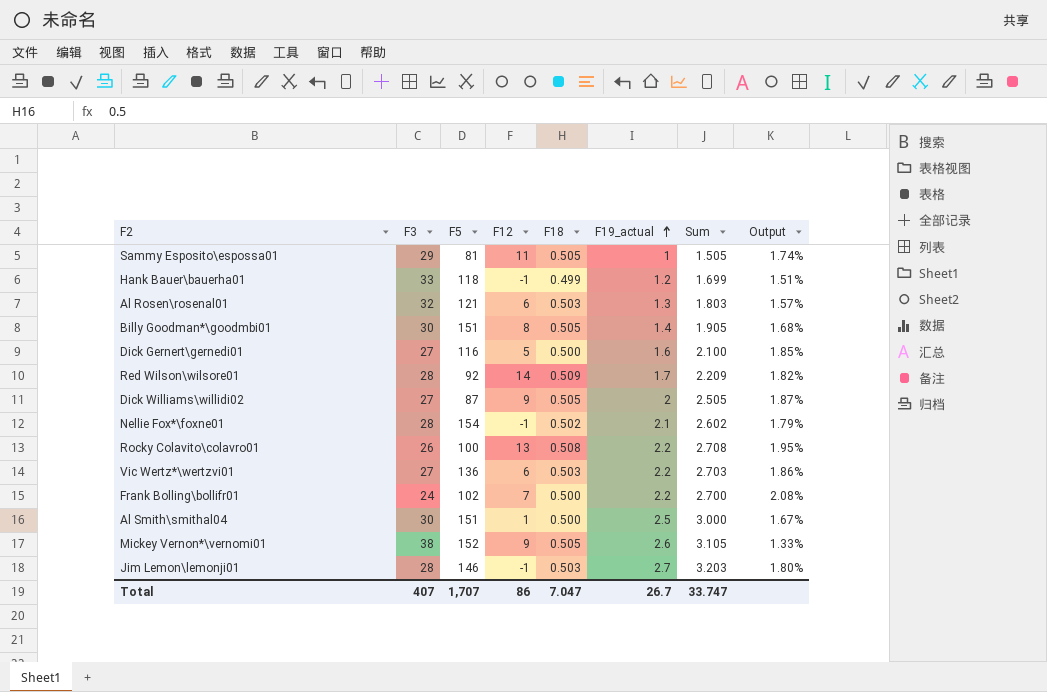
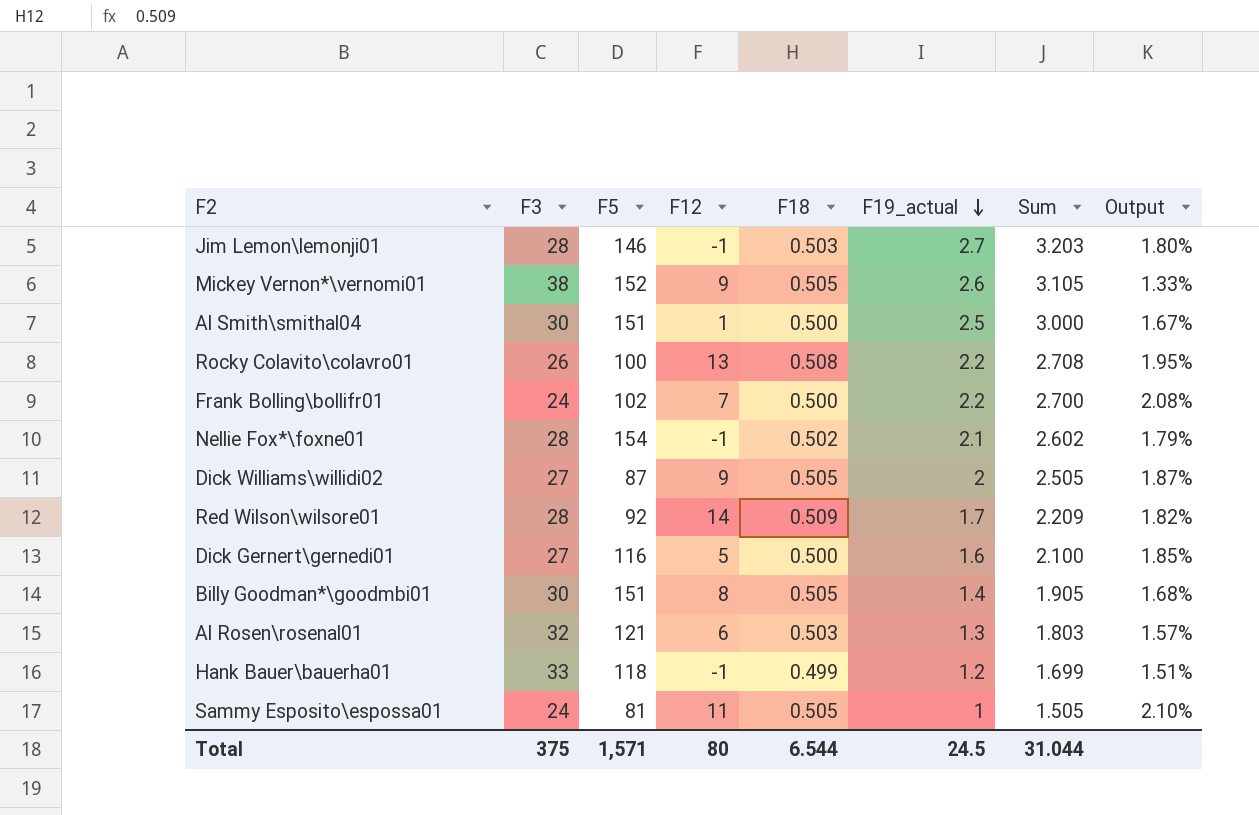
row order: F19_actual ascending -> F19_actual descending
row Vic Wertz*\wertzvi01: 27 | 136 | 6 | 0.503 | 2.2 | 2.703 | 1.86% -> none
Sammy Esposito\espossa01 | F3: 29 -> 24
Sammy Esposito\espossa01 | Output: 1.74% -> 2.10%
Total | F3: 407 -> 375
Total | F5: 1,707 -> 1,571
Total | F12: 86 -> 80
Total | F18: 7.047 -> 6.544
Total | F19_actual: 26.7 -> 24.5
Total | Sum: 33.747 -> 31.044

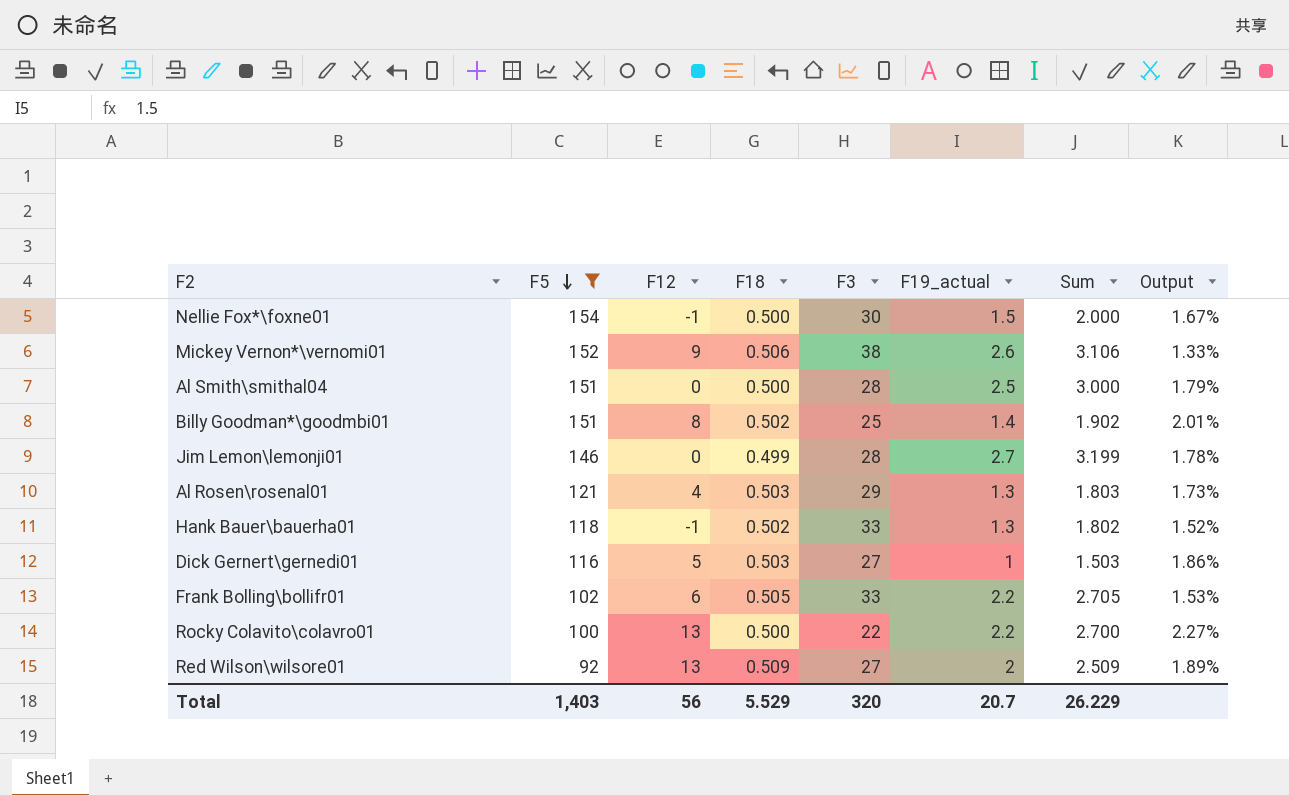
filter: none -> F5 >= 92
row order: F19_actual descending -> F5 descending
column F3 | position: 2 -> 5
Nellie Fox*\foxne01 | F18: 0.502 -> 0.500
Nellie Fox*\foxne01 | F3: 28 -> 30
Nellie Fox*\foxne01 | F19_actual: 2.1 -> 1.5
Nellie Fox*\foxne01 | Sum: 2.602 -> 2.000
Nellie Fox*\foxne01 | Output: 1.79% -> 1.67%
Mickey Vernon*\vernomi01 | F18: 0.505 -> 0.506
Mickey Vernon*\vernomi01 | Sum: 3.105 -> 3.106
Al Smith\smithal04 | F12: 1 -> 0
Al Smith\smithal04 | F3: 30 -> 28
Al Smith\smithal04 | Output: 1.67% -> 1.79%
Billy Goodman*\goodmbi01 | F18: 0.505 -> 0.502
Billy Goodman*\goodmbi01 | F3: 30 -> 25
Billy Goodman*\goodmbi01 | Sum: 1.905 -> 1.902
Billy Goodman*\goodmbi01 | Output: 1.68% -> 2.01%
Jim Lemon\lemonji01 | F12: -1 -> 0
Jim Lemon\lemonji01 | F18: 0.503 -> 0.499
Jim Lemon\lemonji01 | Sum: 3.203 -> 3.199
Jim Lemon\lemonji01 | Output: 1.80% -> 1.78%
Al Rosen\rosenal01 | F12: 6 -> 4
Al Rosen\rosenal01 | F3: 32 -> 29
Al Rosen\rosenal01 | Output: 1.57% -> 1.73%
Hank Bauer\bauerha01 | F18: 0.499 -> 0.502
Hank Bauer\bauerha01 | F19_actual: 1.2 -> 1.3
Hank Bauer\bauerha01 | Sum: 1.699 -> 1.802
Hank Bauer\bauerha01 | Output: 1.51% -> 1.52%
Dick Gernert\gernedi01 | F18: 0.500 -> 0.503
Dick Gernert\gernedi01 | F19_actual: 1.6 -> 1
Dick Gernert\gernedi01 | Sum: 2.100 -> 1.503
Dick Gernert\gernedi01 | Output: 1.85% -> 1.86%
Frank Bolling\bollifr01 | F12: 7 -> 6
Frank Bolling\bollifr01 | F18: 0.500 -> 0.505
Frank Bolling\bollifr01 | F3: 24 -> 33
Frank Bolling\bollifr01 | Sum: 2.700 -> 2.705
Frank Bolling\bollifr01 | Output: 2.08% -> 1.53%
Rocky Colavito\colavro01 | F18: 0.508 -> 0.500
Rocky Colavito\colavro01 | F3: 26 -> 22
Rocky Colavito\colavro01 | Sum: 2.708 -> 2.700
Rocky Colavito\colavro01 | Output: 1.95% -> 2.27%
Red Wilson\wilsore01 | F12: 14 -> 13
Red Wilson\wilsore01 | F3: 28 -> 27
Red Wilson\wilsore01 | F19_actual: 1.7 -> 2
Red Wilson\wilsore01 | Sum: 2.209 -> 2.509
Red Wilson\wilsore01 | Output: 1.82% -> 1.89%
Total | F5: 1,571 -> 1,403
Total | F12: 80 -> 56
Total | F18: 6.544 -> 5.529
Total | F3: 375 -> 320
Total | F19_actual: 24.5 -> 20.7
Total | Sum: 31.044 -> 26.229

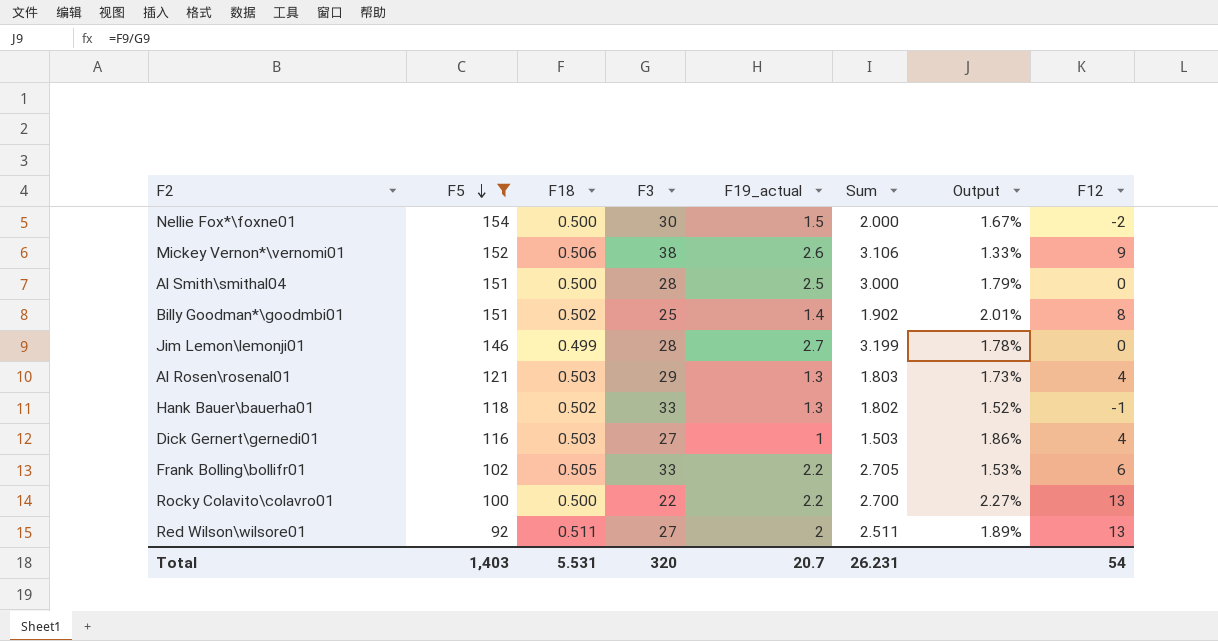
column F12 | position: 3 -> 8
Nellie Fox*\foxne01 | F12: -1 -> -2
Dick Gernert\gernedi01 | F12: 5 -> 4
Red Wilson\wilsore01 | F18: 0.509 -> 0.511
Red Wilson\wilsore01 | Sum: 2.509 -> 2.511
Total | F18: 5.529 -> 5.531
Total | Sum: 26.229 -> 26.231
Total | F12: 56 -> 54

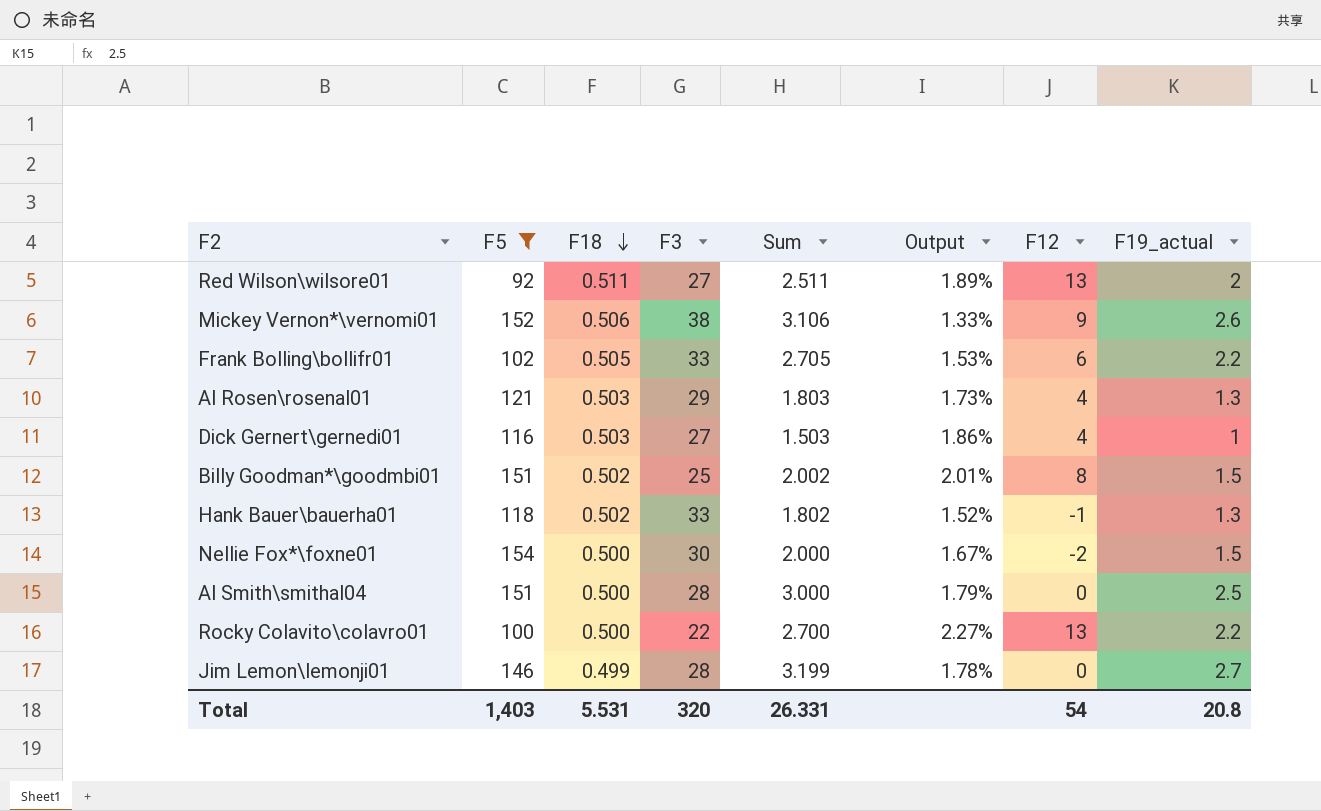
row order: F5 descending -> F18 descending
column F19_actual | position: 5 -> 8
Billy Goodman*\goodmbi01 | Sum: 1.902 -> 2.002
Billy Goodman*\goodmbi01 | F19_actual: 1.4 -> 1.5
Total | Sum: 26.231 -> 26.331
Total | F19_actual: 20.7 -> 20.8

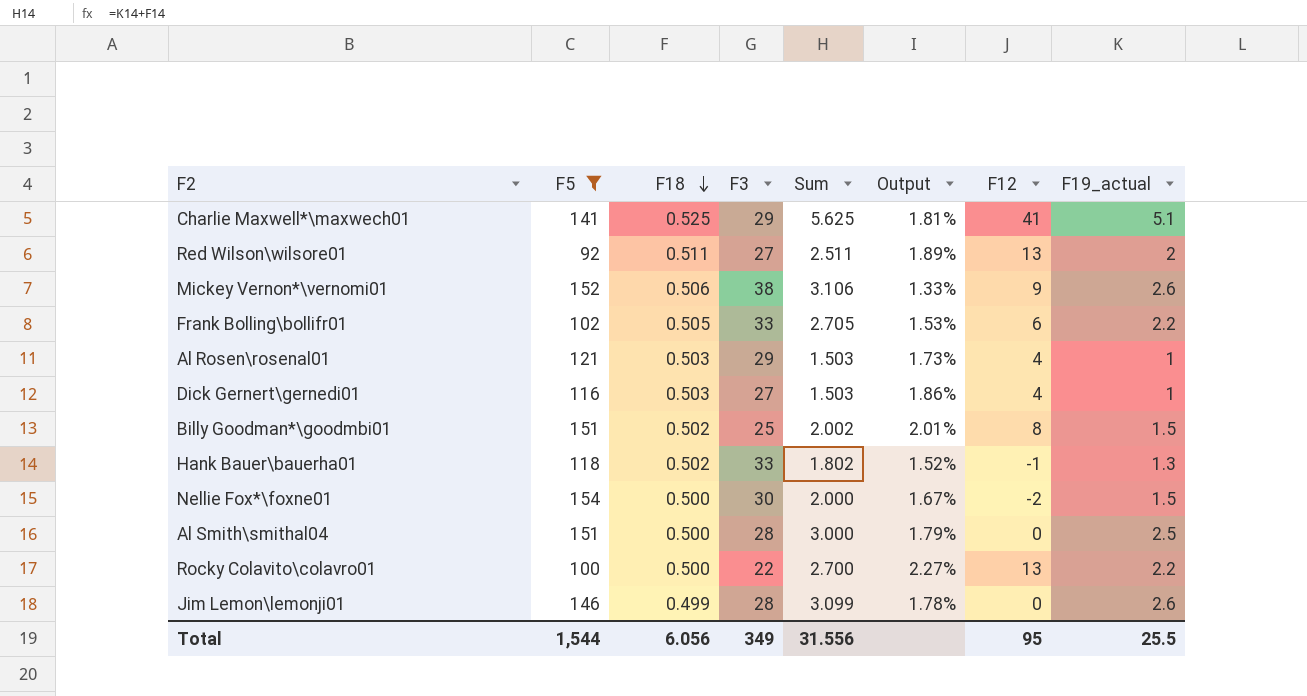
row Charlie Maxwell*\maxwech01: none -> 141 | 0.525 | 29 | 5.625 | 1.81% | 41 | 5.1
Al Rosen\rosenal01 | Sum: 1.803 -> 1.503
Al Rosen\rosenal01 | F19_actual: 1.3 -> 1
Jim Lemon\lemonji01 | Sum: 3.199 -> 3.099
Jim Lemon\lemonji01 | F19_actual: 2.7 -> 2.6
Total | F5: 1,403 -> 1,544
Total | F18: 5.531 -> 6.056
Total | F3: 320 -> 349
Total | Sum: 26.331 -> 31.556
Total | F12: 54 -> 95
Total | F19_actual: 20.8 -> 25.5

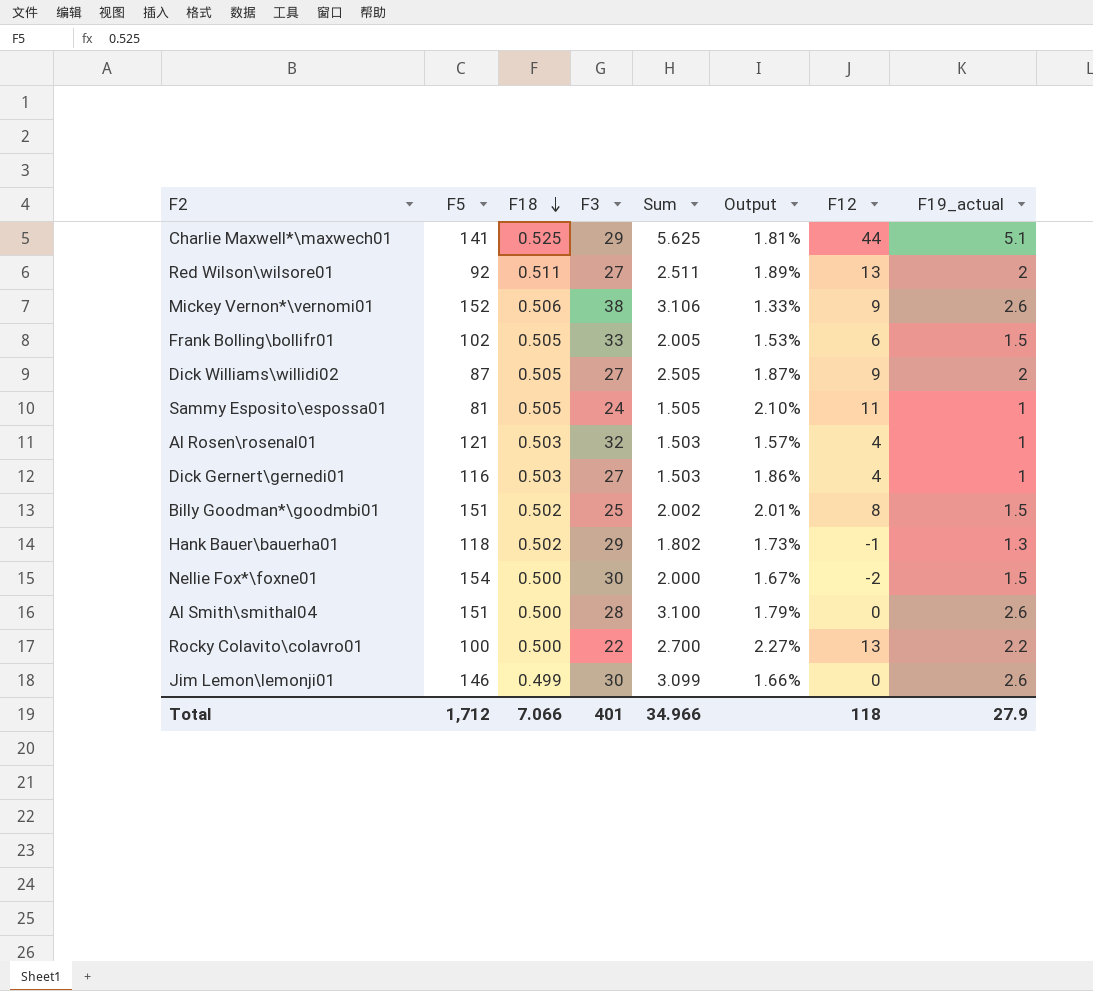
filter: F5 >= 92 -> none
Charlie Maxwell*\maxwech01 | F12: 41 -> 44
Frank Bolling\bollifr01 | Sum: 2.705 -> 2.005
Frank Bolling\bollifr01 | F19_actual: 2.2 -> 1.5
Al Rosen\rosenal01 | F3: 29 -> 32
Al Rosen\rosenal01 | Output: 1.73% -> 1.57%
Hank Bauer\bauerha01 | F3: 33 -> 29
Hank Bauer\bauerha01 | Output: 1.52% -> 1.73%
Al Smith\smithal04 | Sum: 3.000 -> 3.100
Al Smith\smithal04 | F19_actual: 2.5 -> 2.6
Jim Lemon\lemonji01 | F3: 28 -> 30
Jim Lemon\lemonji01 | Output: 1.78% -> 1.66%
Total | F5: 1,544 -> 1,712
Total | F18: 6.056 -> 7.066
Total | F3: 349 -> 401
Total | Sum: 31.556 -> 34.966
Total | F12: 95 -> 118
Total | F19_actual: 25.5 -> 27.9

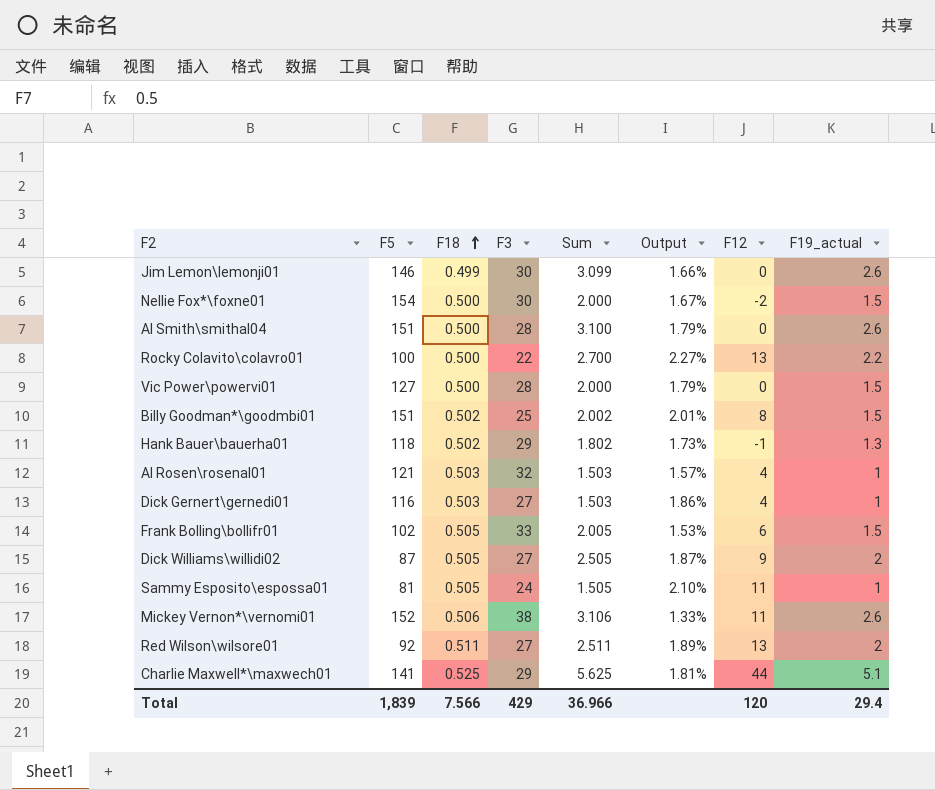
row order: F18 descending -> F18 ascending
row Vic Power\powervi01: none -> 127 | 0.500 | 28 | 2.000 | 1.79% | 0 | 1.5
Mickey Vernon*\vernomi01 | F12: 9 -> 11
Total | F5: 1,712 -> 1,839
Total | F18: 7.066 -> 7.566
Total | F3: 401 -> 429
Total | Sum: 34.966 -> 36.966
Total | F12: 118 -> 120
Total | F19_actual: 27.9 -> 29.4

